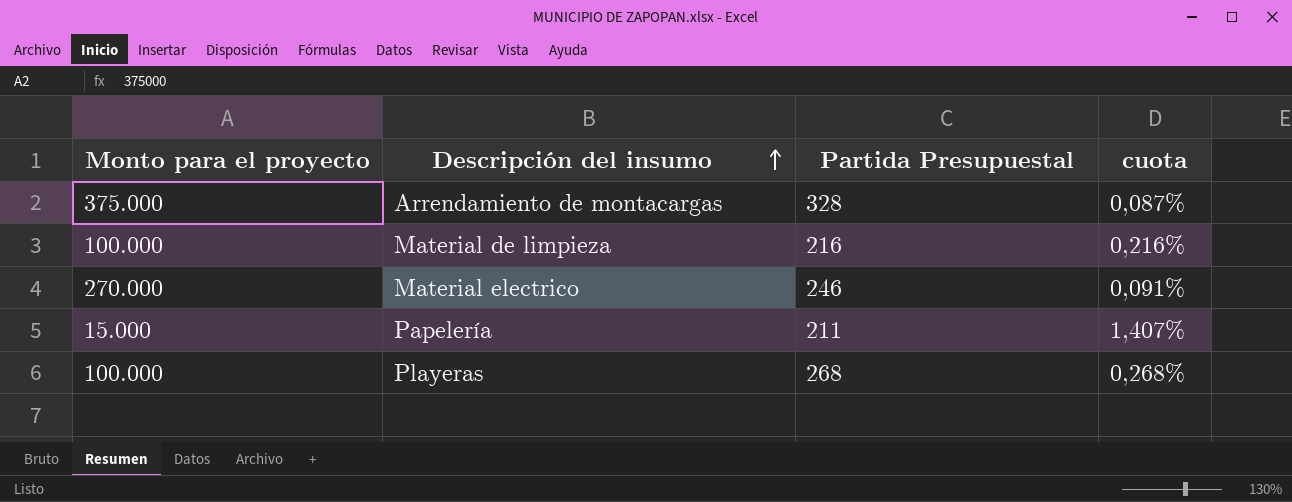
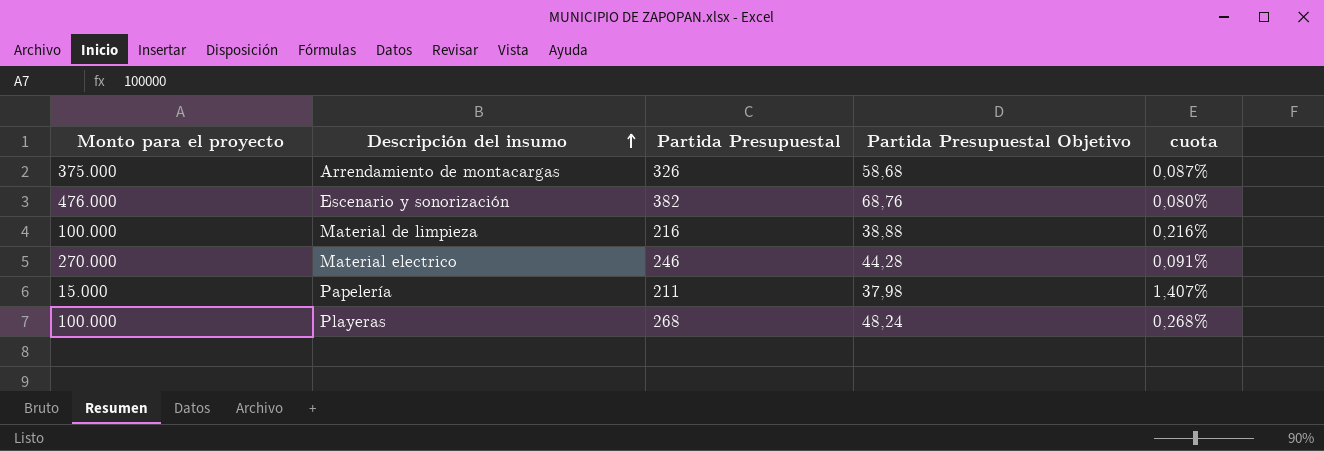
column Partida Presupuestal Objetivo | formula: none -> [Partida Presupuestal] * 0,18
Arrendamiento de montacargas | Partida Presupuestal: 328 -> 326
row Escenario y sonorización: none -> 476.000 | 382 | 68,76 | 0,080%

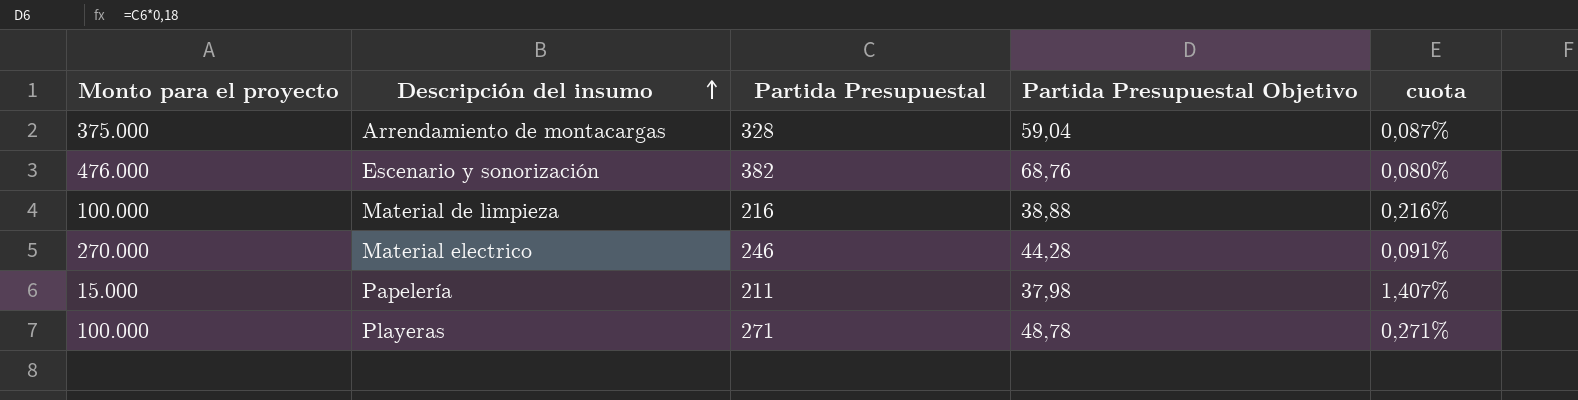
Arrendamiento de montacargas | Partida Presupuestal: 326 -> 328
Arrendamiento de montacargas | Partida Presupuestal Objetivo: 58,68 -> 59,04
Playeras | Partida Presupuestal: 268 -> 271
Playeras | Partida Presupuestal Objetivo: 48,24 -> 48,78
Playeras | cuota: 0,268% -> 0,271%

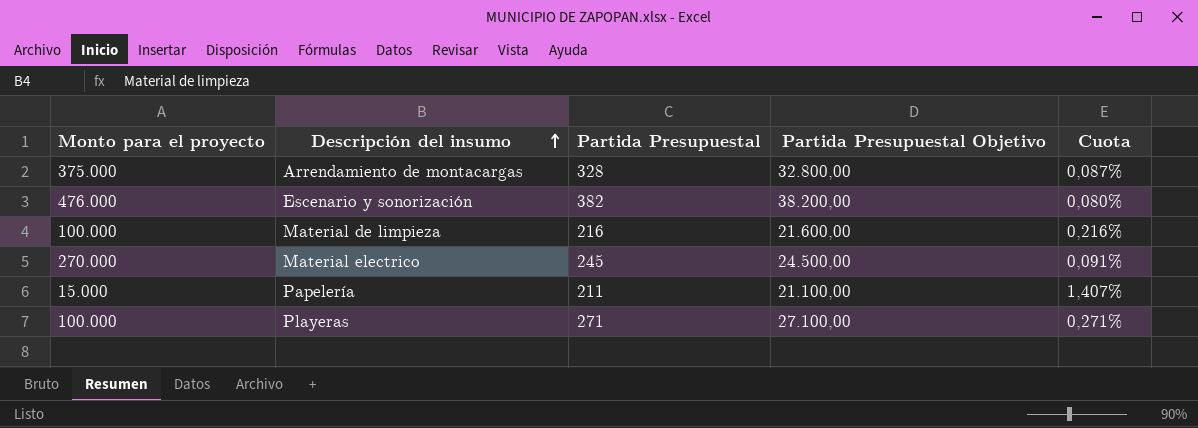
column Partida Presupuestal Objetivo | formula: [Partida Presupuestal] * 0,18 -> [Partida Presupuestal] * 100
column name: cuota -> Cuota
Material electrico | Partida Presupuestal: 246 -> 245

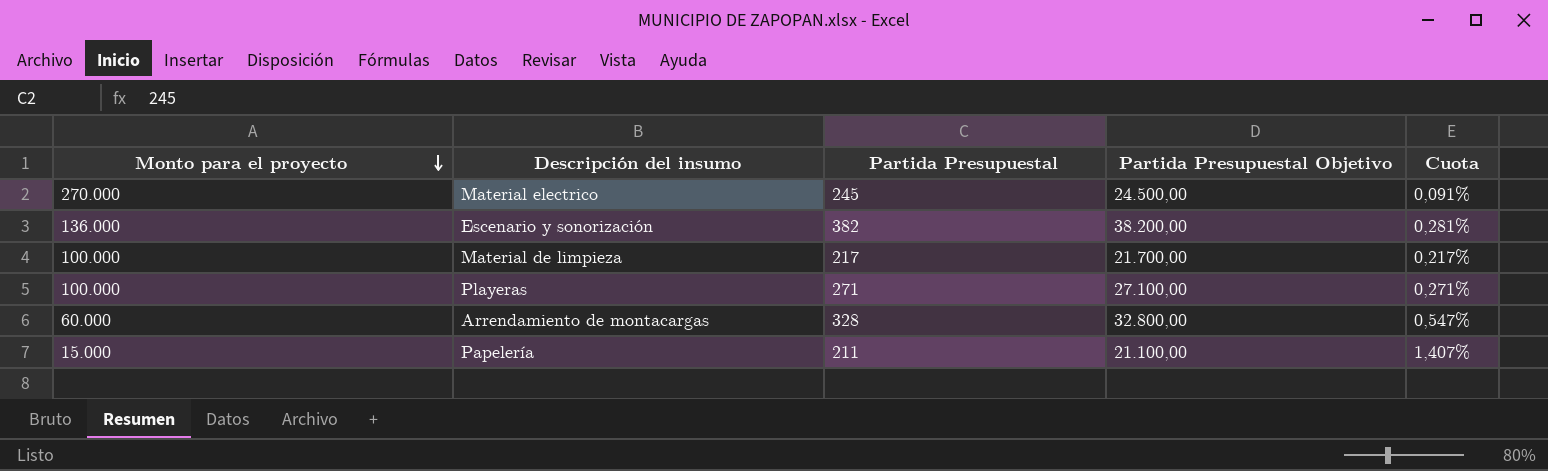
row order: Descripción del insumo ascending -> Monto para el proyecto descending
Escenario y sonorización | Monto para el proyecto: 476.000 -> 136.000
Escenario y sonorización | Cuota: 0,080% -> 0,281%
Material de limpieza | Partida Presupuestal: 216 -> 217
Material de limpieza | Partida Presupuestal Objetivo: 21.600,00 -> 21.700,00
Material de limpieza | Cuota: 0,216% -> 0,217%
Arrendamiento de montacargas | Monto para el proyecto: 375.000 -> 60.000
Arrendamiento de montacargas | Cuota: 0,087% -> 0,547%

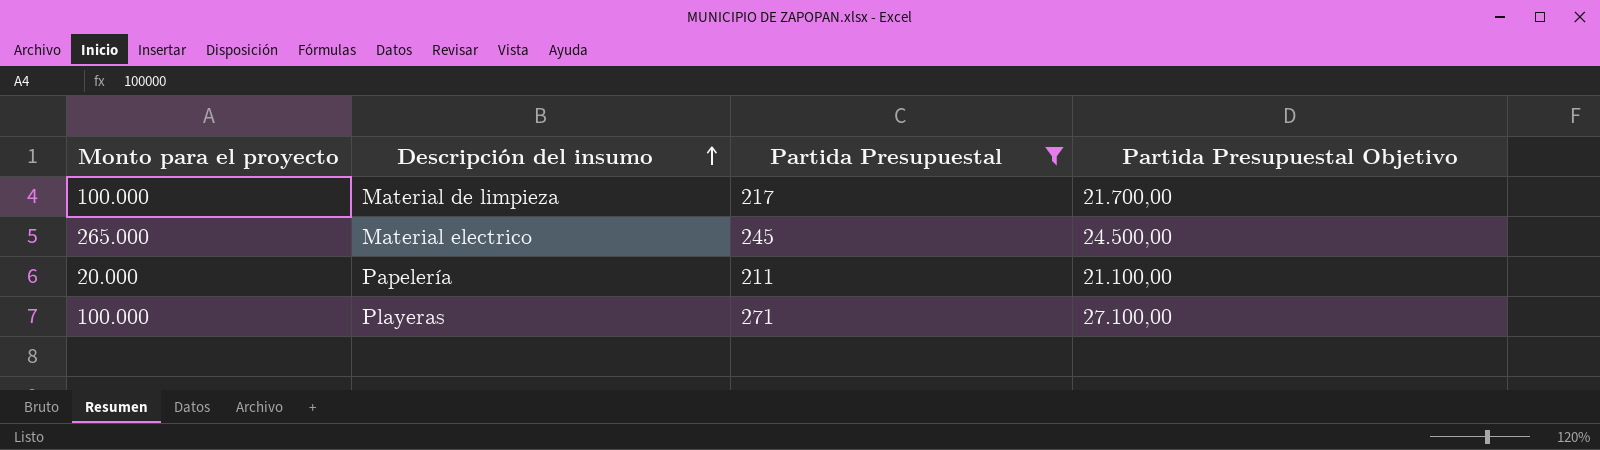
filter: none -> Partida Presupuestal <= 271
row order: Monto para el proyecto descending -> Descripción del insumo ascending
column Cuota | formula: [Partida Presupuestal] / [Monto para el proyecto] -> none
Material electrico | Monto para el proyecto: 270.000 -> 265.000
Papelería | Monto para el proyecto: 15.000 -> 20.000

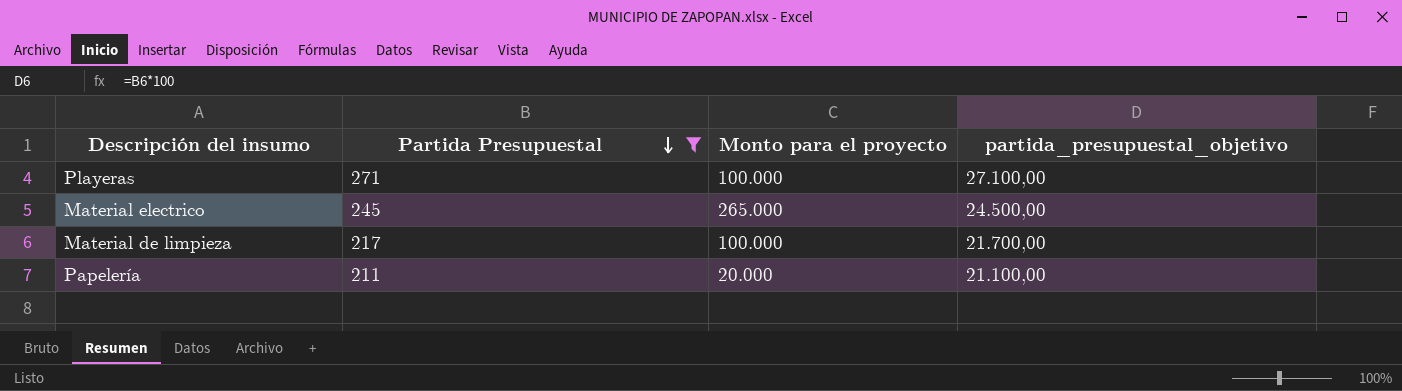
row order: Descripción del insumo ascending -> Partida Presupuestal descending
column Monto para el proyecto | position: 1 -> 3
column name: Partida Presupuestal Objetivo -> partida_presupuestal_objetivo

